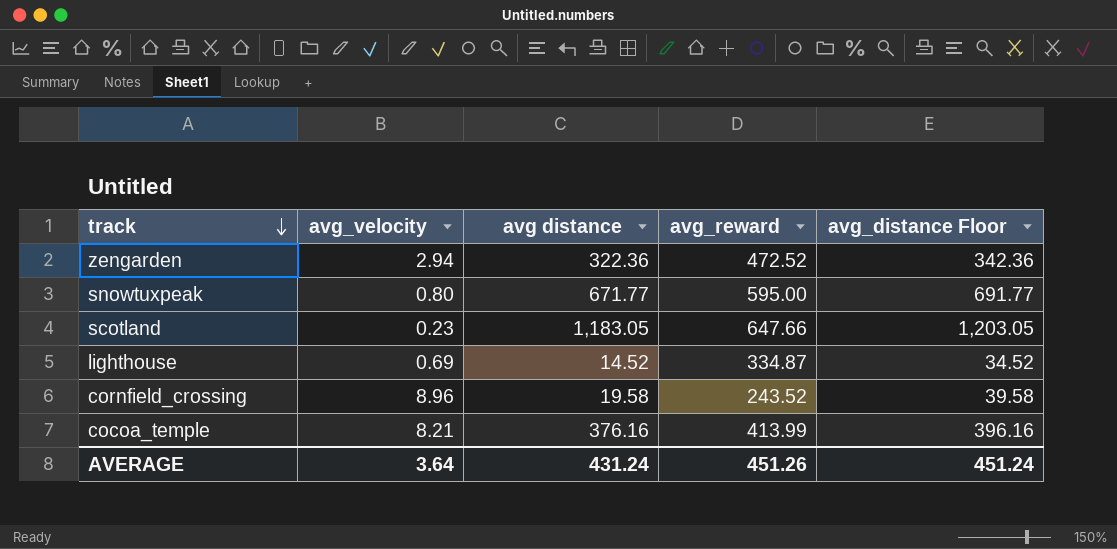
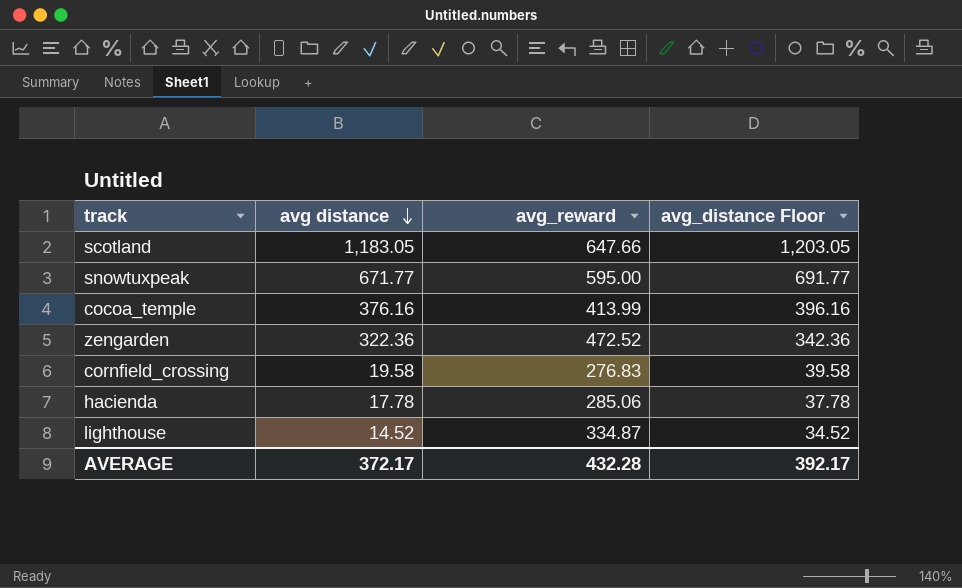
row order: track descending -> avg distance descending
column avg_velocity | position: 2 -> none
cornfield_crossing | avg_reward: 243.52 -> 276.83
row hacienda: none -> 17.78 | 285.06 | 37.78
AVERAGE | avg distance: 431.24 -> 372.17
AVERAGE | avg_reward: 451.26 -> 432.28
AVERAGE | avg_distance Floor: 451.24 -> 392.17

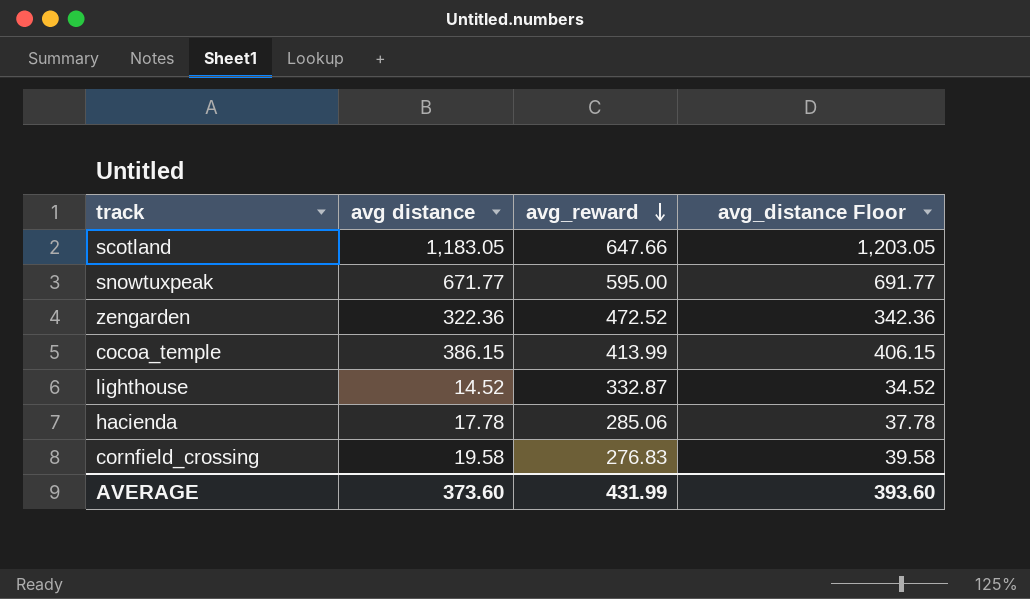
row order: avg distance descending -> avg_reward descending
cocoa_temple | avg distance: 376.16 -> 386.15
cocoa_temple | avg_distance Floor: 396.16 -> 406.15
lighthouse | avg_reward: 334.87 -> 332.87
AVERAGE | avg distance: 372.17 -> 373.60
AVERAGE | avg_reward: 432.28 -> 431.99
AVERAGE | avg_distance Floor: 392.17 -> 393.60

